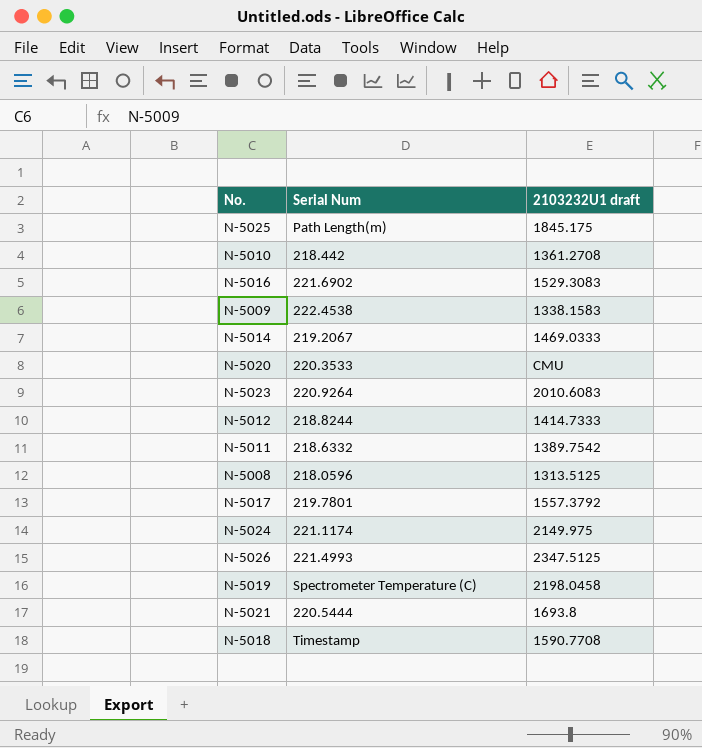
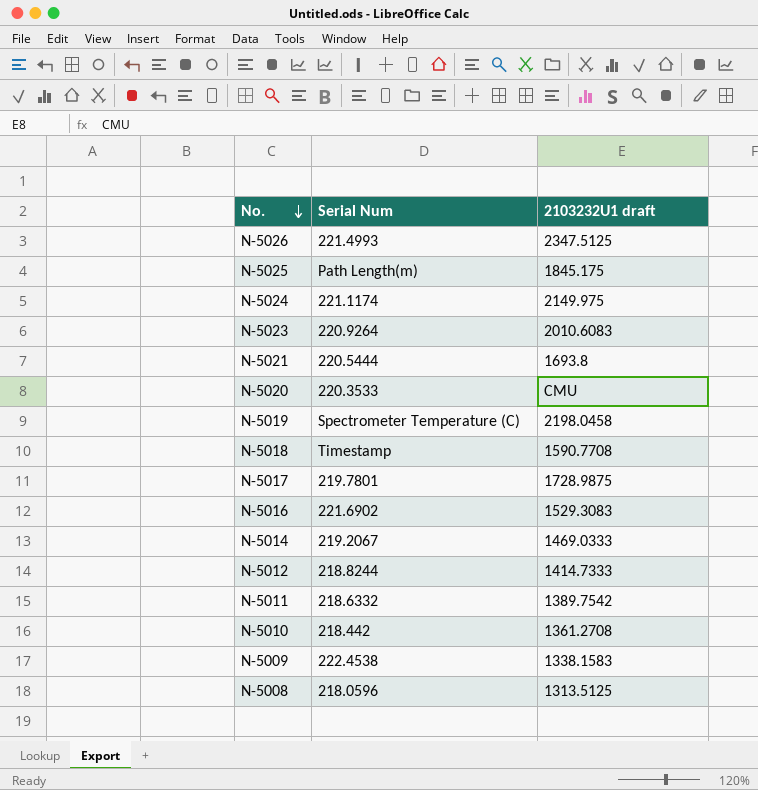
row order: none -> No. descending
N-5017 | 2103232U1 draft: 1557.3792 -> 1728.9875

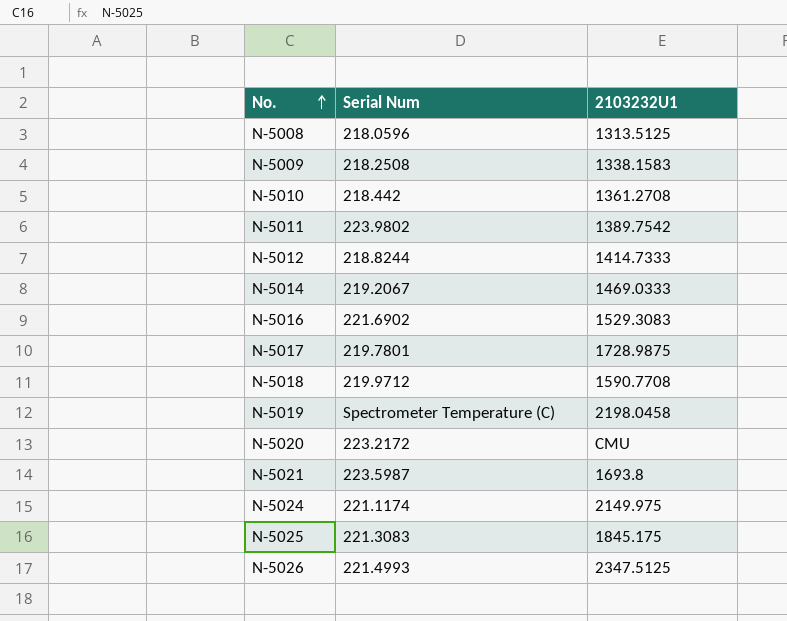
row order: No. descending -> No. ascending
column name: 2103232U1 draft -> 2103232U1
row N-5023: 220.9264 | 2010.6083 -> none
N-5009 | Serial Num: 222.4538 -> 218.2508
N-5011 | Serial Num: 218.6332 -> 223.9802
N-5018 | Serial Num: Timestamp -> 219.9712
N-5020 | Serial Num: 220.3533 -> 223.2172
N-5021 | Serial Num: 220.5444 -> 223.5987
N-5025 | Serial Num: Path Length(m) -> 221.3083

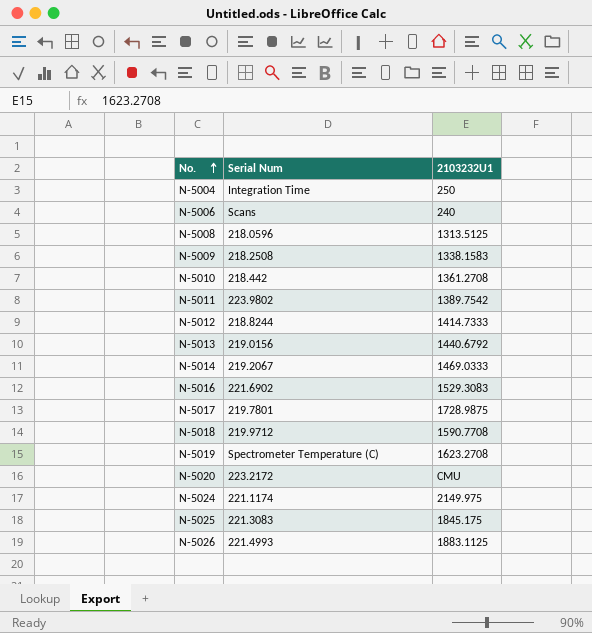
row N-5021: 223.5987 | 1693.8 -> none
row N-5004: none -> Integration Time | 250
row N-5006: none -> Scans | 240
row N-5013: none -> 219.0156 | 1440.6792
N-5019 | 2103232U1: 2198.0458 -> 1623.2708
N-5026 | 2103232U1: 2347.5125 -> 1883.1125

